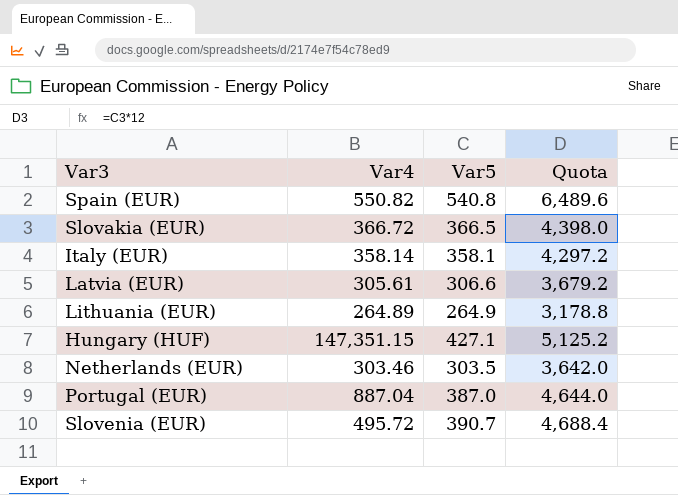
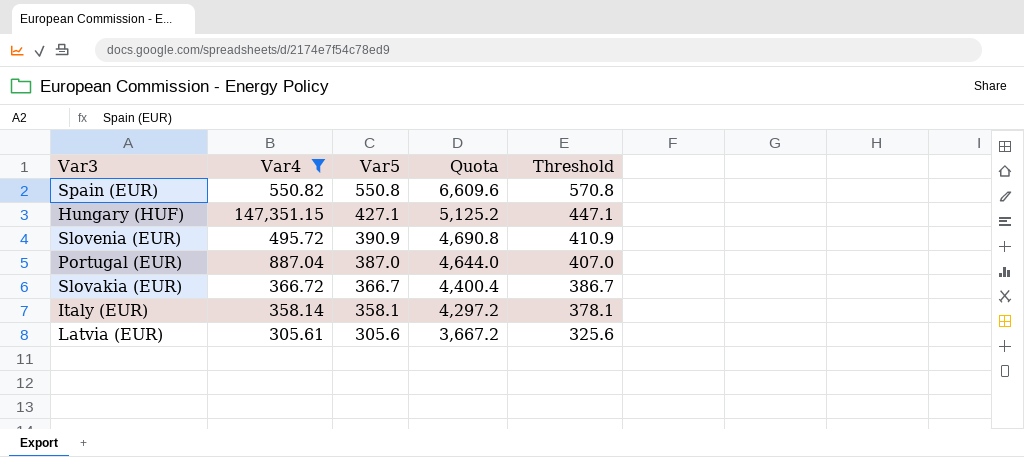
filter: none -> Var4 >= 305.61
row order: none -> Var5 descending
column Threshold | formula: none -> [Var5] + 20
Spain (EUR) | Var5: 540.8 -> 550.8
Spain (EUR) | Quota: 6,489.6 -> 6,609.6
Slovenia (EUR) | Var5: 390.7 -> 390.9
Slovenia (EUR) | Quota: 4,688.4 -> 4,690.8
Slovakia (EUR) | Var5: 366.5 -> 366.7
Slovakia (EUR) | Quota: 4,398.0 -> 4,400.4
Latvia (EUR) | Var5: 306.6 -> 305.6
Latvia (EUR) | Quota: 3,679.2 -> 3,667.2

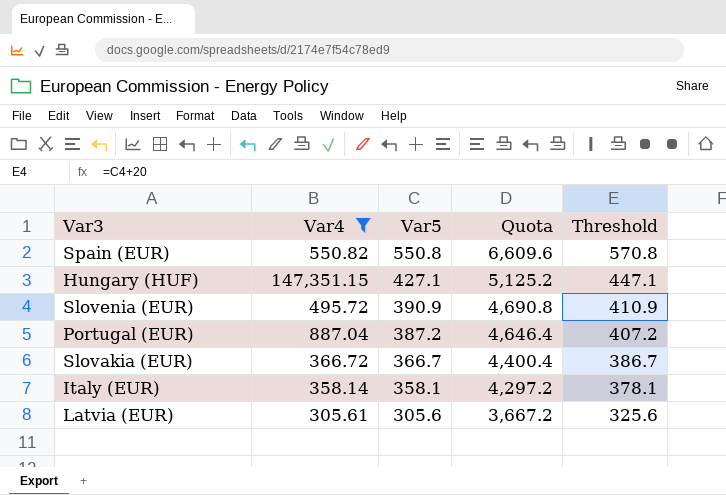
Portugal (EUR) | Var5: 387.0 -> 387.2
Portugal (EUR) | Quota: 4,644.0 -> 4,646.4
Portugal (EUR) | Threshold: 407.0 -> 407.2

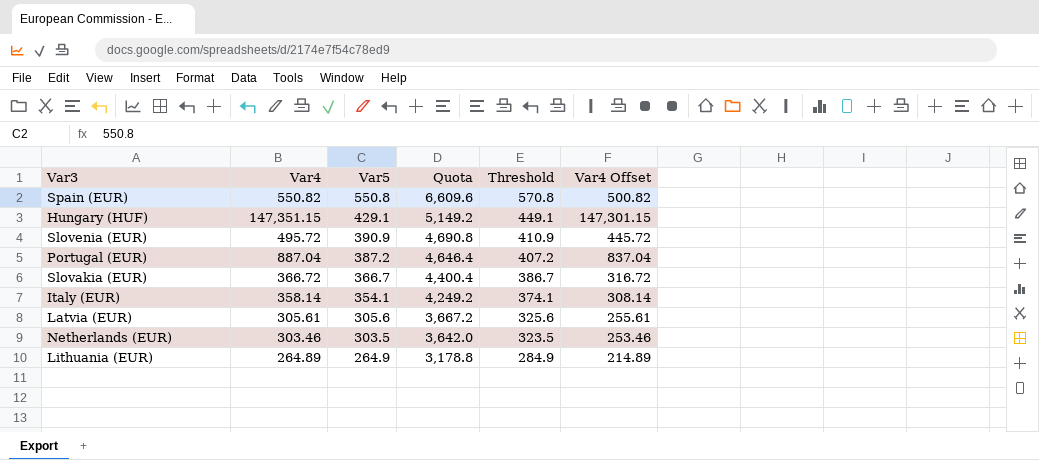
filter: Var4 >= 305.61 -> none
column Var4 Offset | formula: none -> [Var4] - 50
Hungary (HUF) | Var5: 427.1 -> 429.1
Hungary (HUF) | Quota: 5,125.2 -> 5,149.2
Hungary (HUF) | Threshold: 447.1 -> 449.1
Italy (EUR) | Var5: 358.1 -> 354.1
Italy (EUR) | Quota: 4,297.2 -> 4,249.2
Italy (EUR) | Threshold: 378.1 -> 374.1

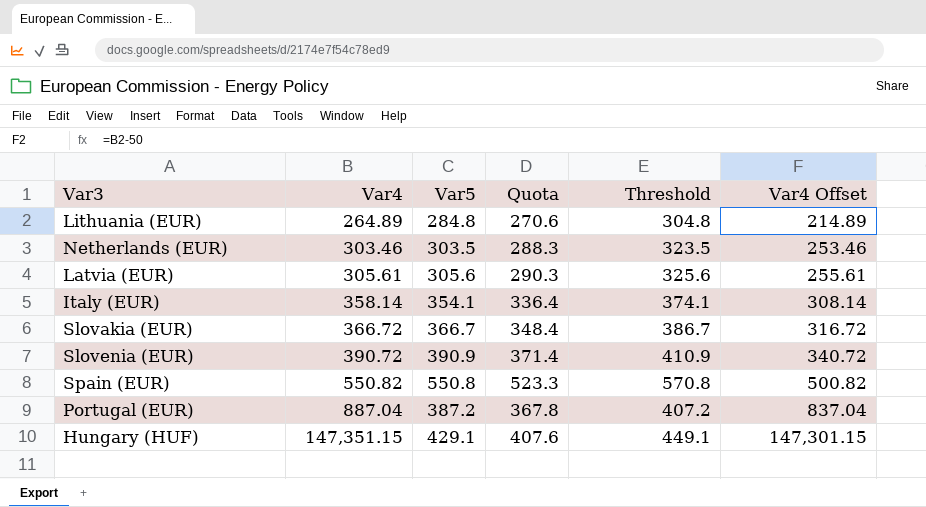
row order: Var5 descending -> Var4 ascending
column Quota | formula: [Var5] * 12 -> [Var5] * 0.95
Lithuania (EUR) | Var5: 264.9 -> 284.8
Lithuania (EUR) | Threshold: 284.9 -> 304.8
Slovenia (EUR) | Var4: 495.72 -> 390.72
Slovenia (EUR) | Var4 Offset: 445.72 -> 340.72

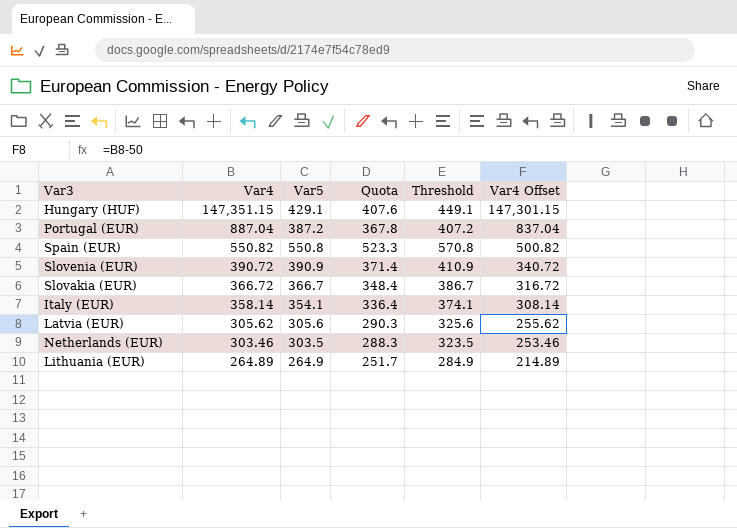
row order: Var4 ascending -> Var4 descending
Latvia (EUR) | Var4: 305.61 -> 305.62
Latvia (EUR) | Var4 Offset: 255.61 -> 255.62
Lithuania (EUR) | Var5: 284.8 -> 264.9
Lithuania (EUR) | Quota: 270.6 -> 251.7
Lithuania (EUR) | Threshold: 304.8 -> 284.9

